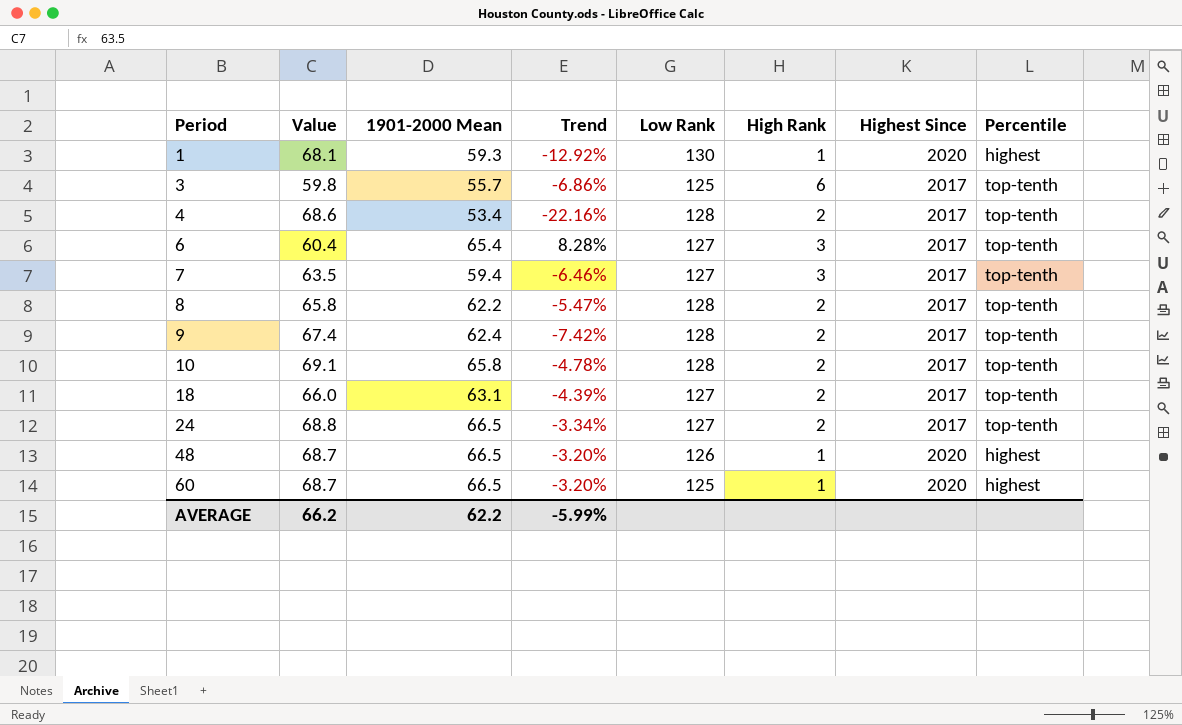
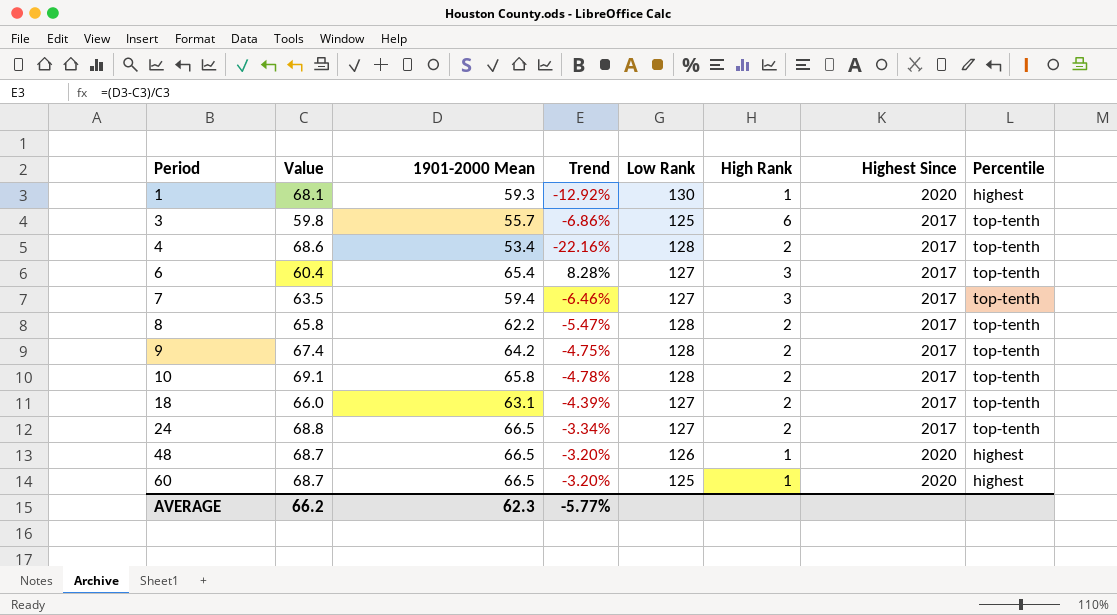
9 | 1901-2000 Mean: 62.4 -> 64.2
9 | Trend: -7.42% -> -4.75%
AVERAGE | 1901-2000 Mean: 62.2 -> 62.3
AVERAGE | Trend: -5.99% -> -5.77%

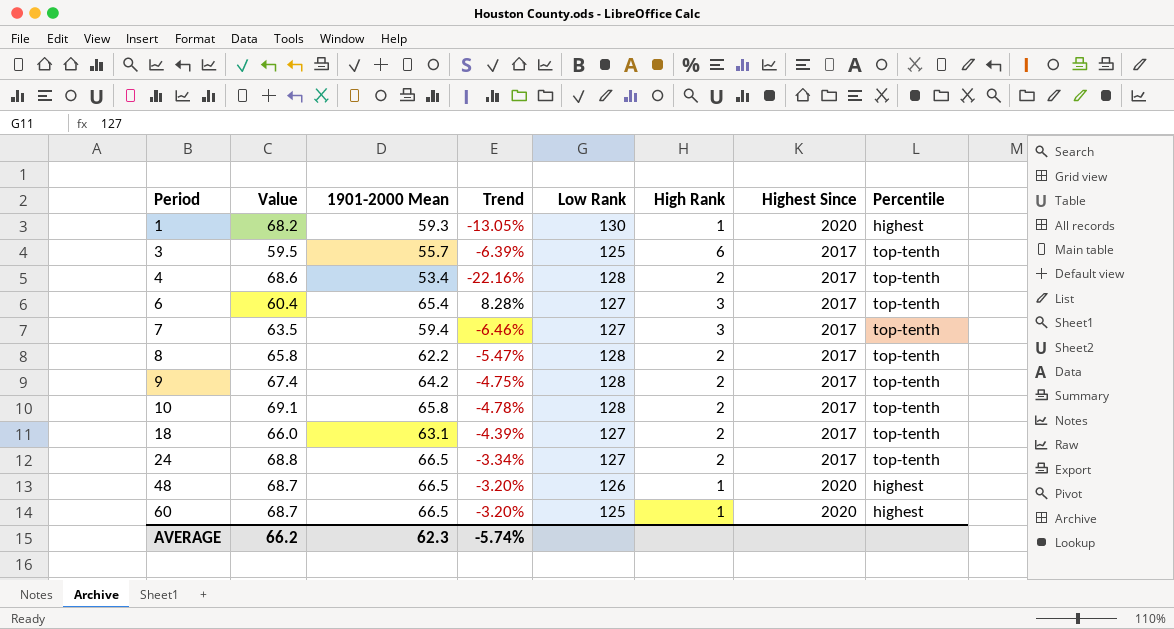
1 | Value: 68.1 -> 68.2
1 | Trend: -12.92% -> -13.05%
3 | Value: 59.8 -> 59.5
3 | Trend: -6.86% -> -6.39%
AVERAGE | Trend: -5.77% -> -5.74%

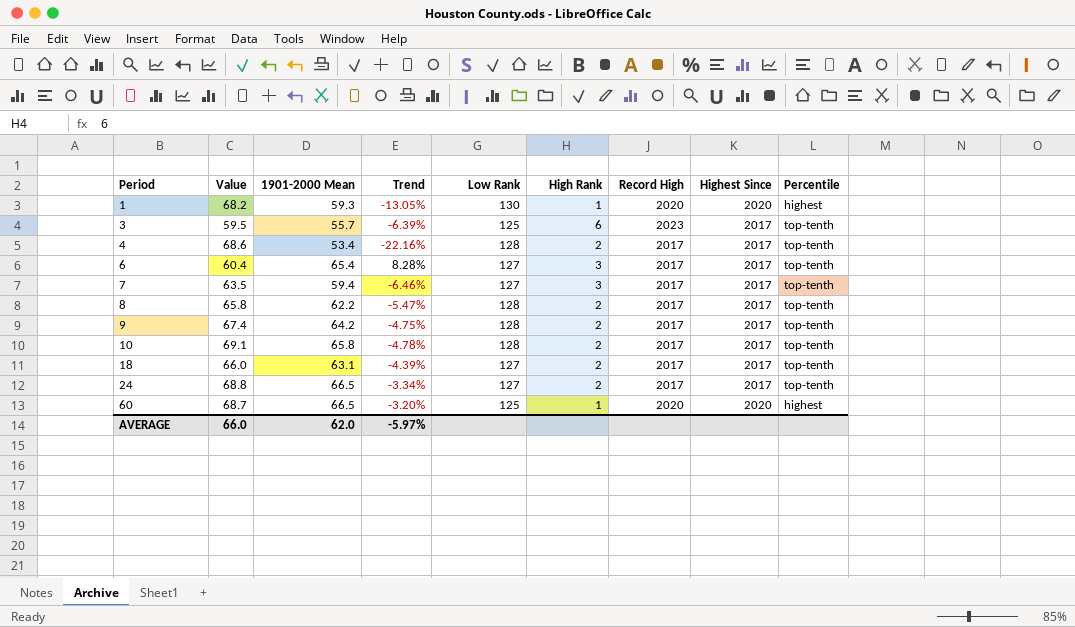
column Record High | position: none -> 7
row 48: 68.7 | 66.5 | -3.20% | 126 | 1 | 2020 | highest -> none
AVERAGE | Value: 66.2 -> 66.0
AVERAGE | 1901-2000 Mean: 62.3 -> 62.0
AVERAGE | Trend: -5.74% -> -5.97%

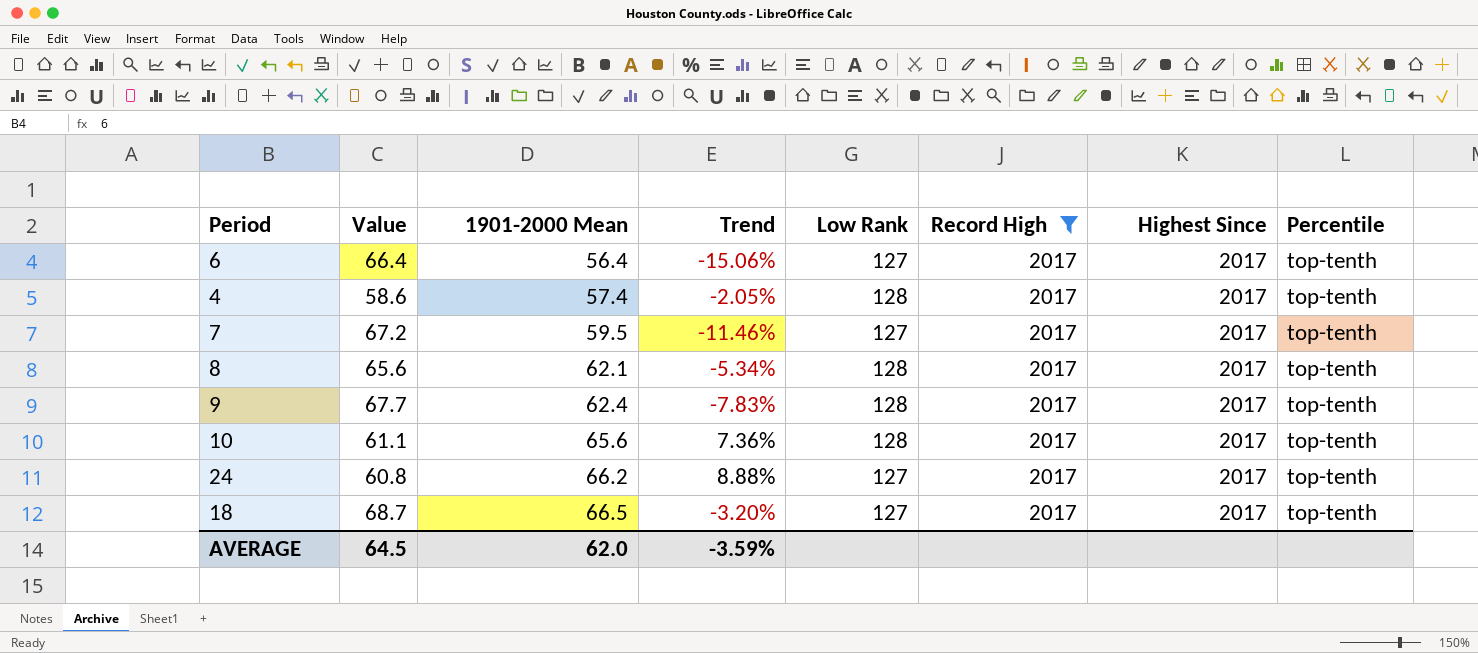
filter: none -> Record High = 2017
row order: Period ascending -> 1901-2000 Mean ascending
column High Rank | position: 6 -> none
6 | Value: 60.4 -> 66.4
6 | 1901-2000 Mean: 65.4 -> 56.4
6 | Trend: 8.28% -> -15.06%
4 | Value: 68.6 -> 58.6
4 | 1901-2000 Mean: 53.4 -> 57.4
4 | Trend: -22.16% -> -2.05%
7 | Value: 63.5 -> 67.2
7 | 1901-2000 Mean: 59.4 -> 59.5
7 | Trend: -6.46% -> -11.46%
8 | Value: 65.8 -> 65.6
8 | 1901-2000 Mean: 62.2 -> 62.1
8 | Trend: -5.47% -> -5.34%
9 | Value: 67.4 -> 67.7
9 | 1901-2000 Mean: 64.2 -> 62.4
9 | Trend: -4.75% -> -7.83%
10 | Value: 69.1 -> 61.1
10 | 1901-2000 Mean: 65.8 -> 65.6
10 | Trend: -4.78% -> 7.36%
24 | Value: 68.8 -> 60.8
24 | 1901-2000 Mean: 66.5 -> 66.2
24 | Trend: -3.34% -> 8.88%
18 | Value: 66.0 -> 68.7
18 | 1901-2000 Mean: 63.1 -> 66.5
18 | Trend: -4.39% -> -3.20%
AVERAGE | Value: 66.0 -> 64.5
AVERAGE | Trend: -5.97% -> -3.59%

